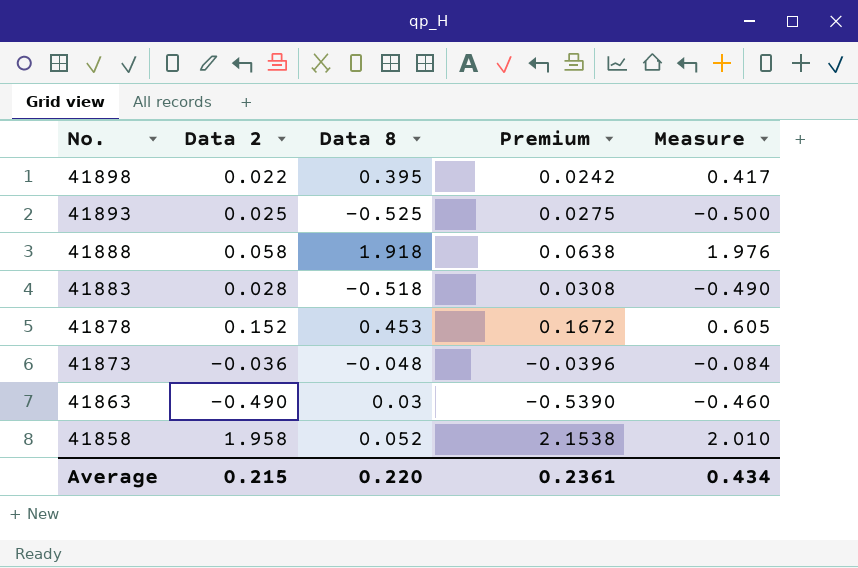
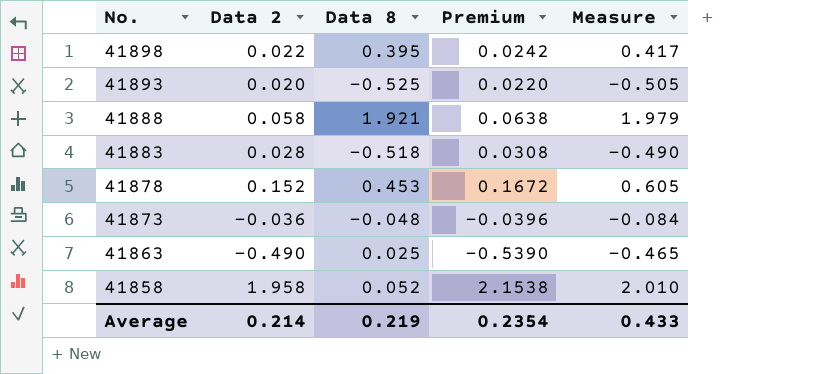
41893 | Data 2: 0.025 -> 0.020
41893 | Premium: 0.0275 -> 0.0220
41893 | Measure: -0.500 -> -0.505
41888 | Data 8: 1.918 -> 1.921
41888 | Measure: 1.976 -> 1.979
41863 | Data 8: 0.03 -> 0.025
41863 | Measure: -0.460 -> -0.465
Average | Data 2: 0.215 -> 0.214
Average | Data 8: 0.220 -> 0.219
Average | Premium: 0.2361 -> 0.2354
Average | Measure: 0.434 -> 0.433

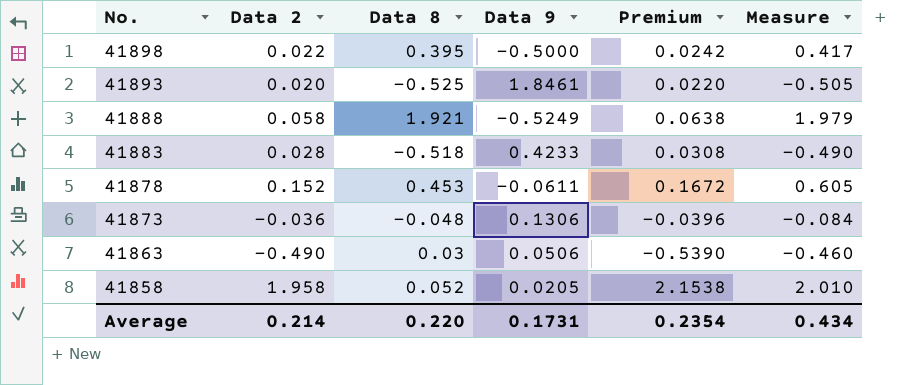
column Data 9 | position: none -> 4
41863 | Data 8: 0.025 -> 0.03
41863 | Measure: -0.465 -> -0.460
Average | Data 8: 0.219 -> 0.220
Average | Measure: 0.433 -> 0.434

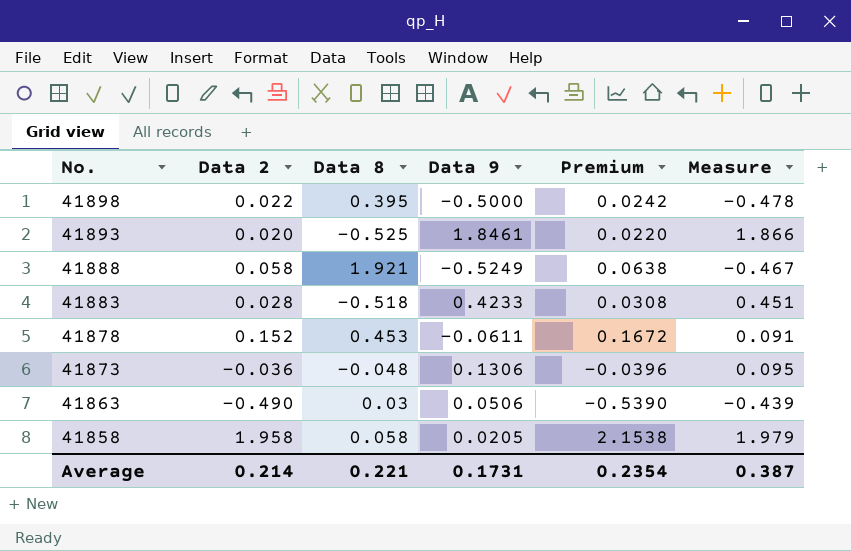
column Measure | formula: [Data 2] + [Data 8] -> [Data 2] + [Data 9]
41858 | Data 8: 0.052 -> 0.058
Average | Data 8: 0.220 -> 0.221
Average | Measure: 0.434 -> 0.387

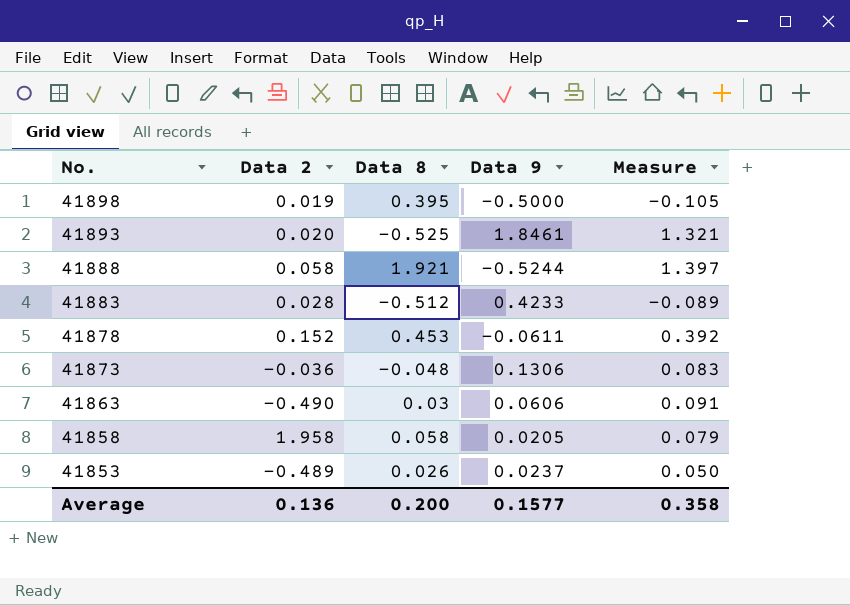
column Premium | formula: [Data 2] * 1.1 -> none
column Measure | formula: [Data 2] + [Data 9] -> [Data 8] + [Data 9]
41898 | Data 2: 0.022 -> 0.019
41888 | Data 9: -0.5249 -> -0.5244
41883 | Data 8: -0.518 -> -0.512
41863 | Data 9: 0.0506 -> 0.0606
row 41853: none -> -0.489 | 0.026 | 0.0237 | 0.050
Average | Data 2: 0.214 -> 0.136
Average | Data 8: 0.221 -> 0.200
Average | Data 9: 0.1731 -> 0.1577
Average | Measure: 0.387 -> 0.358

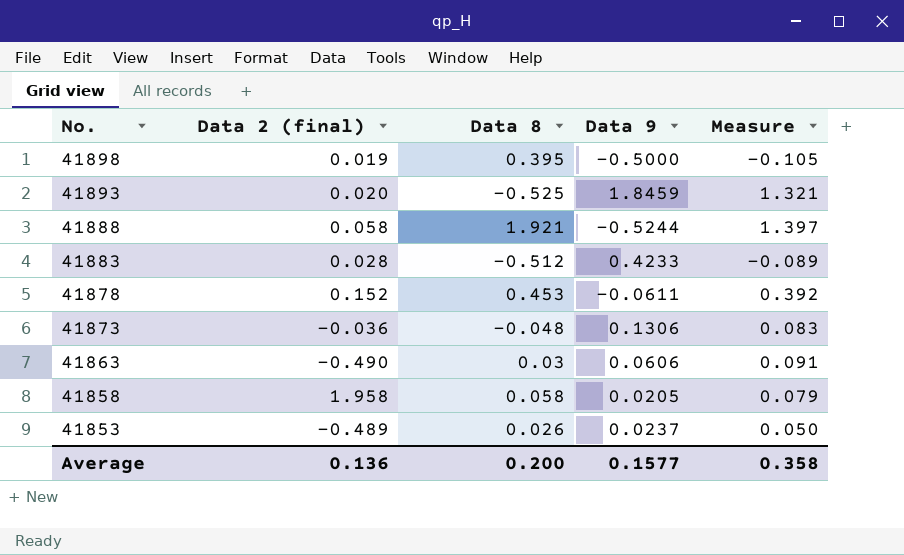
column name: Data 2 -> Data 2 (final)
41893 | Data 9: 1.8461 -> 1.8459

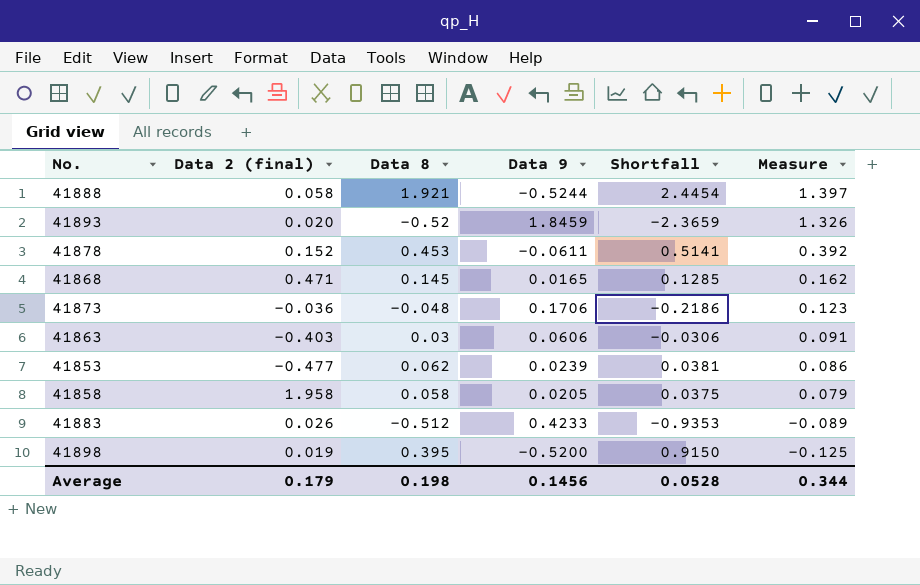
row order: No. descending -> Measure descending
column Shortfall | formula: none -> [Data 8] - [Data 9]
41893 | Data 8: -0.525 -> -0.52
41893 | Measure: 1.321 -> 1.326
row 41868: none -> 0.471 | 0.145 | 0.0165 | 0.1285 | 0.162
41873 | Data 9: 0.1306 -> 0.1706
41873 | Measure: 0.083 -> 0.123
41863 | Data 2 (final): -0.490 -> -0.403
41853 | Data 2 (final): -0.489 -> -0.477
41853 | Data 8: 0.026 -> 0.062
41853 | Data 9: 0.0237 -> 0.0239
41853 | Measure: 0.050 -> 0.086
41883 | Data 2 (final): 0.028 -> 0.026
41898 | Data 9: -0.5000 -> -0.5200
41898 | Measure: -0.105 -> -0.125
Average | Data 2 (final): 0.136 -> 0.179
Average | Data 8: 0.200 -> 0.198
Average | Data 9: 0.1577 -> 0.1456
Average | Measure: 0.358 -> 0.344

